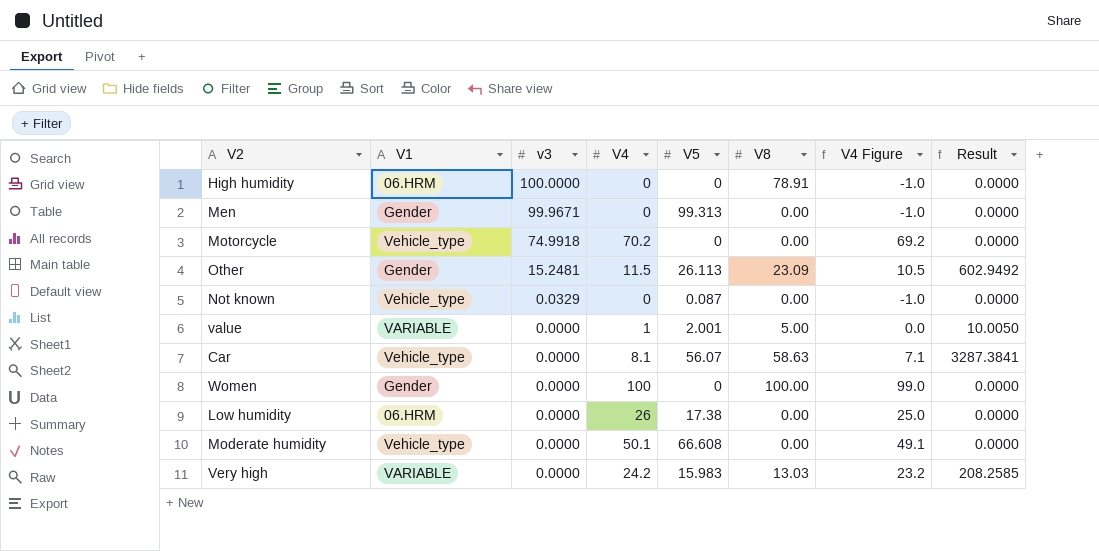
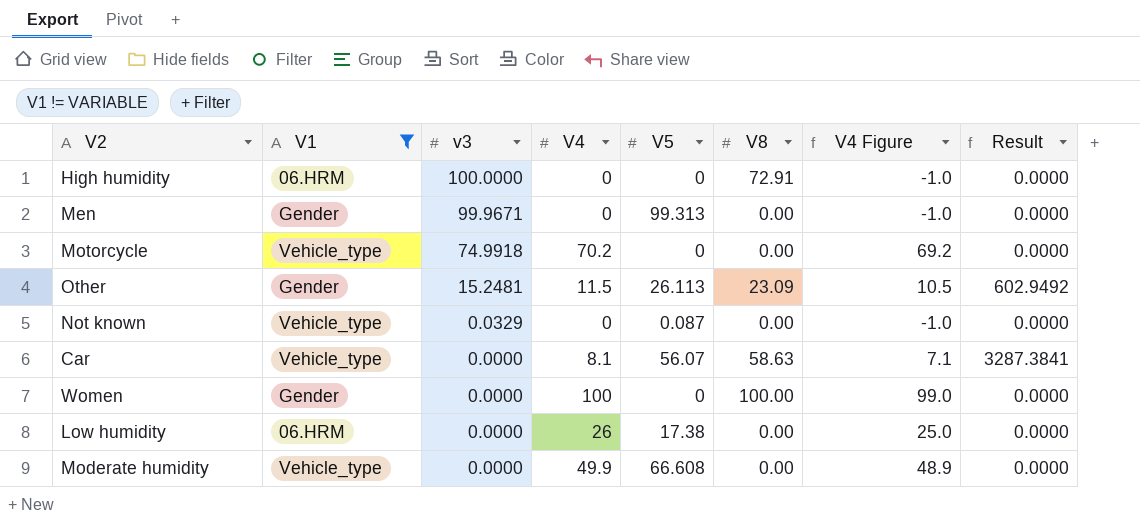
filter: none -> V1 != VARIABLE
High humidity | V8: 78.91 -> 72.91
Moderate humidity | V4: 50.1 -> 49.9
Moderate humidity | V4 Figure: 49.1 -> 48.9

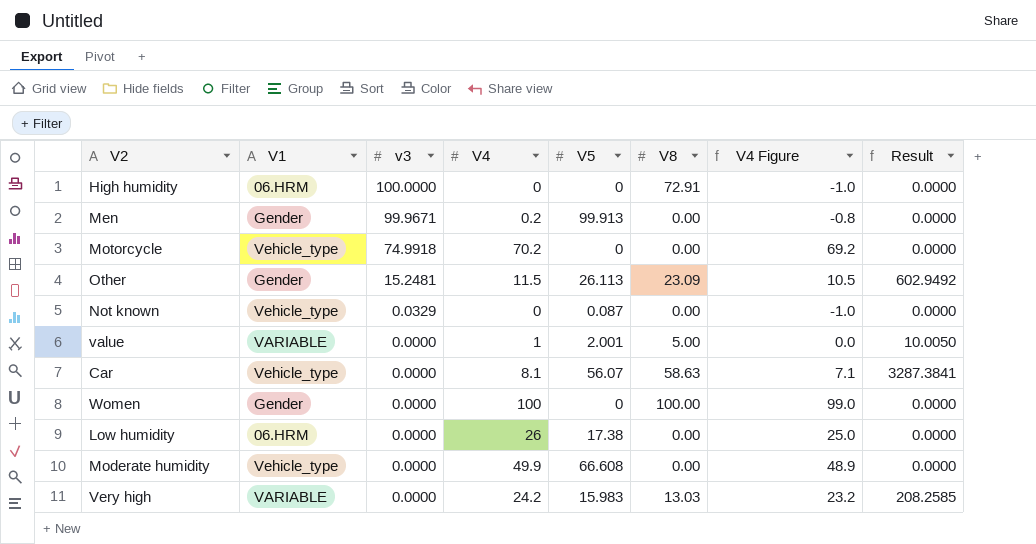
filter: V1 != VARIABLE -> none
Men | V4: 0 -> 0.2
Men | V5: 99.313 -> 99.913
Men | V4 Figure: -1.0 -> -0.8

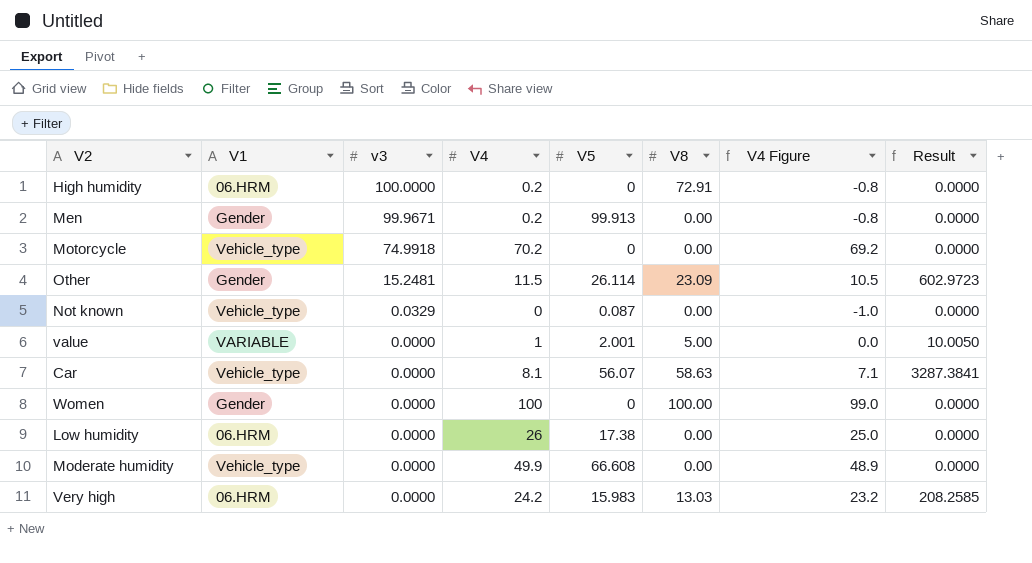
High humidity | V4: 0 -> 0.2
High humidity | V4 Figure: -1.0 -> -0.8
Other | V5: 26.113 -> 26.114
Other | Result: 602.9492 -> 602.9723
Very high | V1: VARIABLE -> 06.HRM

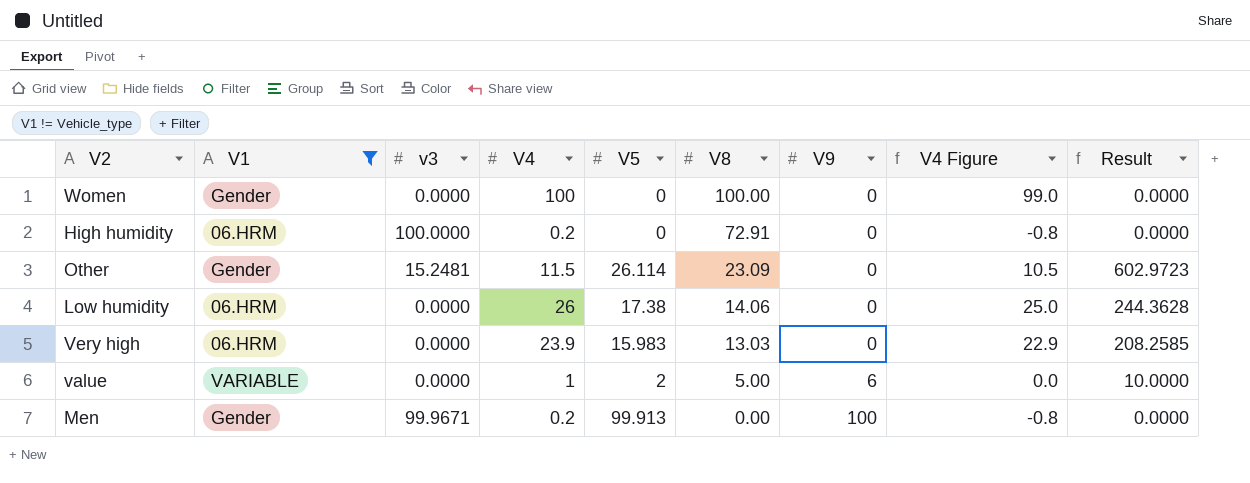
filter: none -> V1 != Vehicle_type
row order: v3 descending -> V8 descending
column V9 | position: none -> 7
Low humidity | V8: 0.00 -> 14.06
Low humidity | Result: 0.0000 -> 244.3628
Very high | V4: 24.2 -> 23.9
Very high | V4 Figure: 23.2 -> 22.9
value | V5: 2.001 -> 2
value | Result: 10.0050 -> 10.0000

